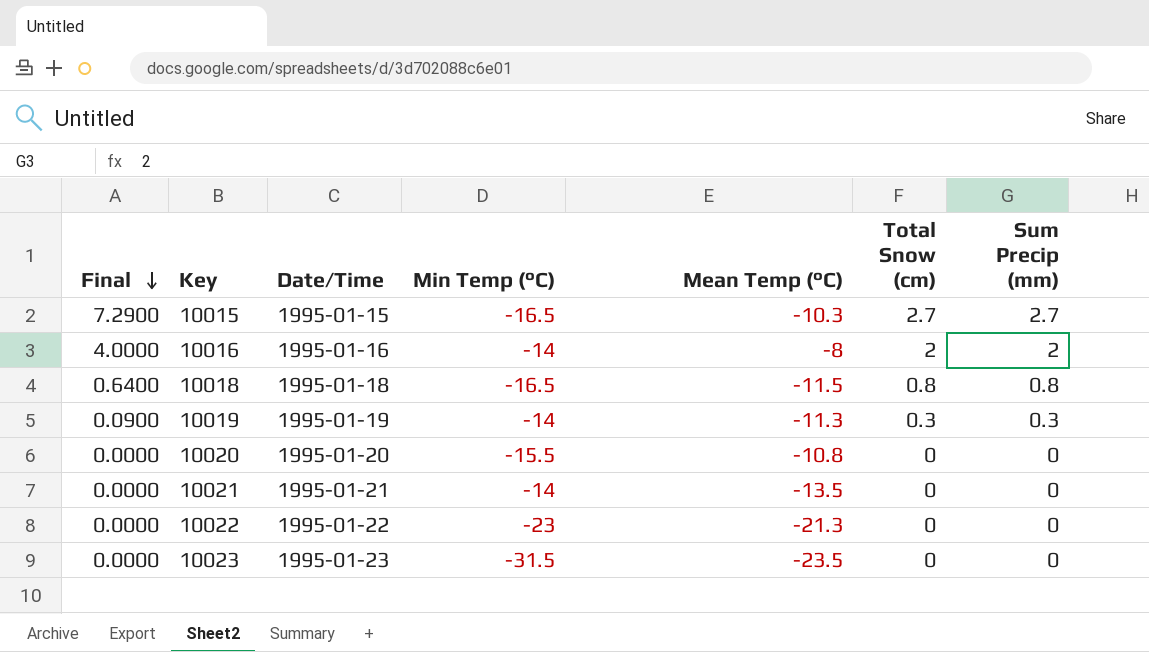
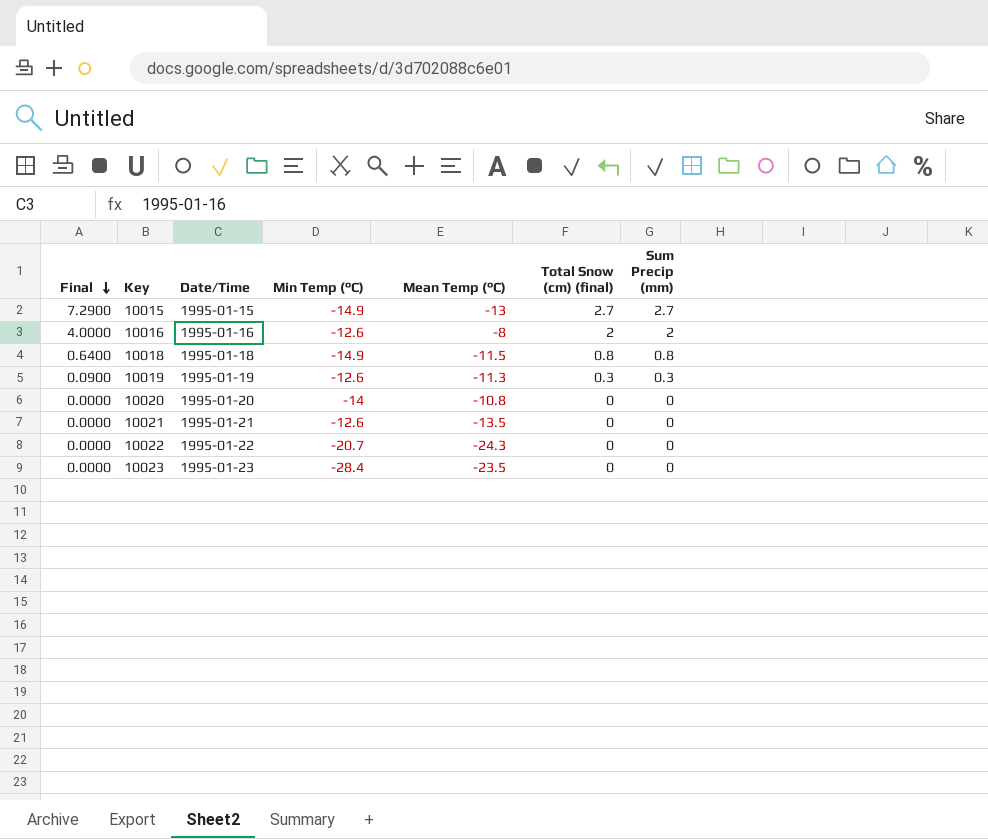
column name: Total Snow (cm) -> Total Snow (cm) (final)
10015 | Min Temp (°C): -16.5 -> -14.9
10015 | Mean Temp (°C): -10.3 -> -13
10016 | Min Temp (°C): -14 -> -12.6
10018 | Min Temp (°C): -16.5 -> -14.9
10019 | Min Temp (°C): -14 -> -12.6
10020 | Min Temp (°C): -15.5 -> -14
10021 | Min Temp (°C): -14 -> -12.6
10022 | Min Temp (°C): -23 -> -20.7
10022 | Mean Temp (°C): -21.3 -> -24.3
10023 | Min Temp (°C): -31.5 -> -28.4

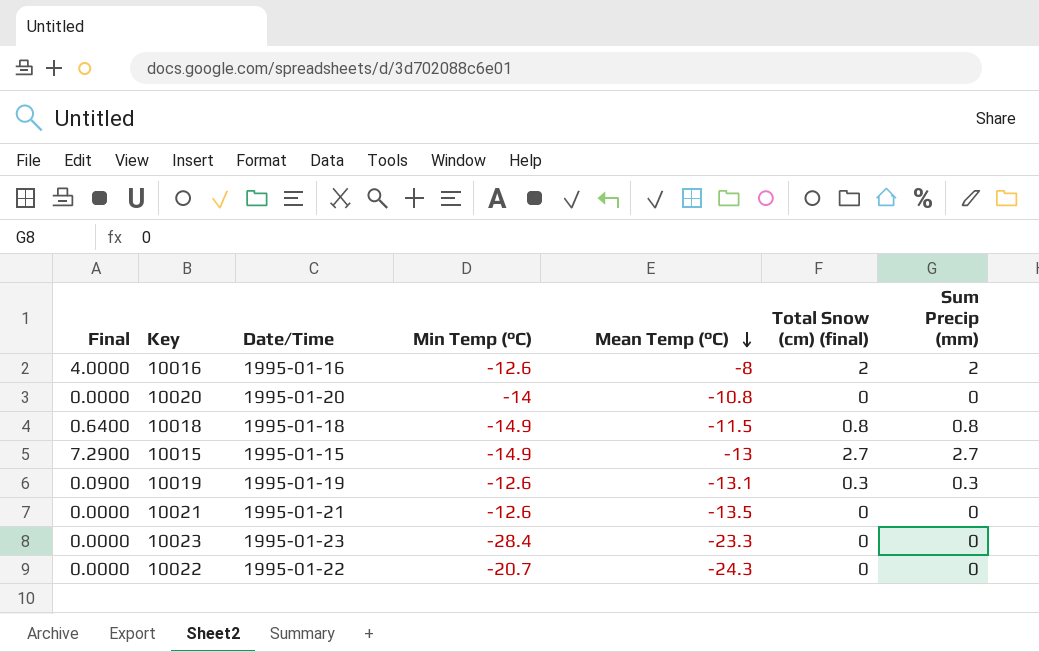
row order: Final descending -> Mean Temp (°C) descending
10019 | Mean Temp (°C): -11.3 -> -13.1
10023 | Mean Temp (°C): -23.5 -> -23.3

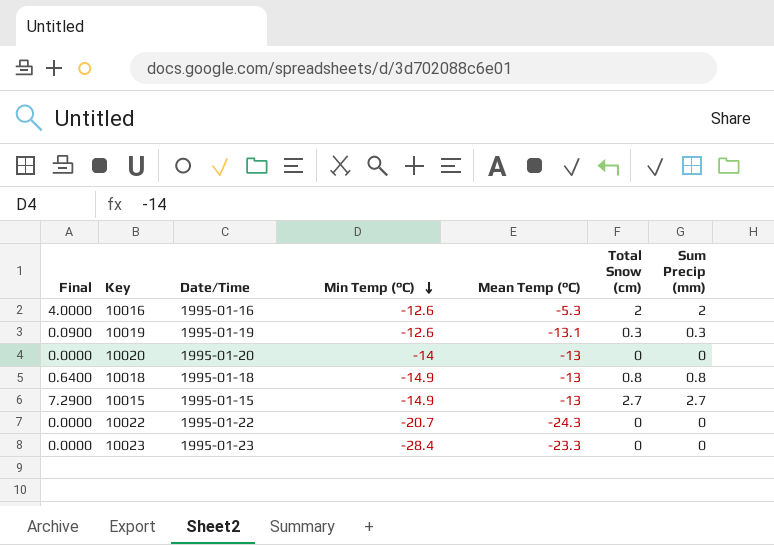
row order: Mean Temp (°C) descending -> Min Temp (°C) descending
column name: Total Snow (cm) (final) -> Total Snow (cm)
row 10021: 0.0000 | 1995-01-21 | -12.6 | -13.5 | 0 | 0 -> none
10016 | Mean Temp (°C): -8 -> -5.3
10020 | Mean Temp (°C): -10.8 -> -13
10018 | Mean Temp (°C): -11.5 -> -13

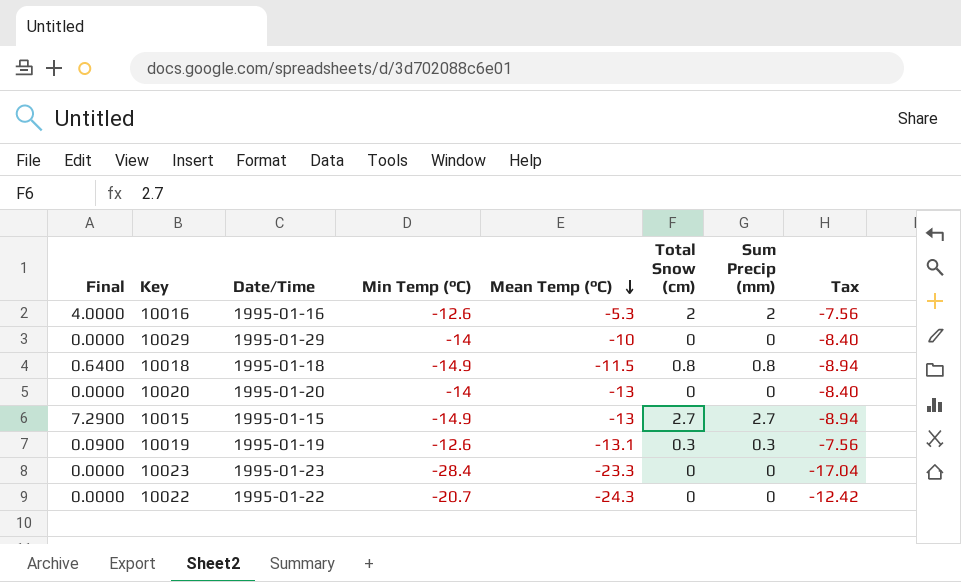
row order: Min Temp (°C) descending -> Mean Temp (°C) descending
column Tax | formula: none -> [Min Temp (°C)] * 0.6
row 10029: none -> 0.0000 | 1995-01-29 | -14 | -10 | 0 | 0 | -8.40
10018 | Mean Temp (°C): -13 -> -11.5

